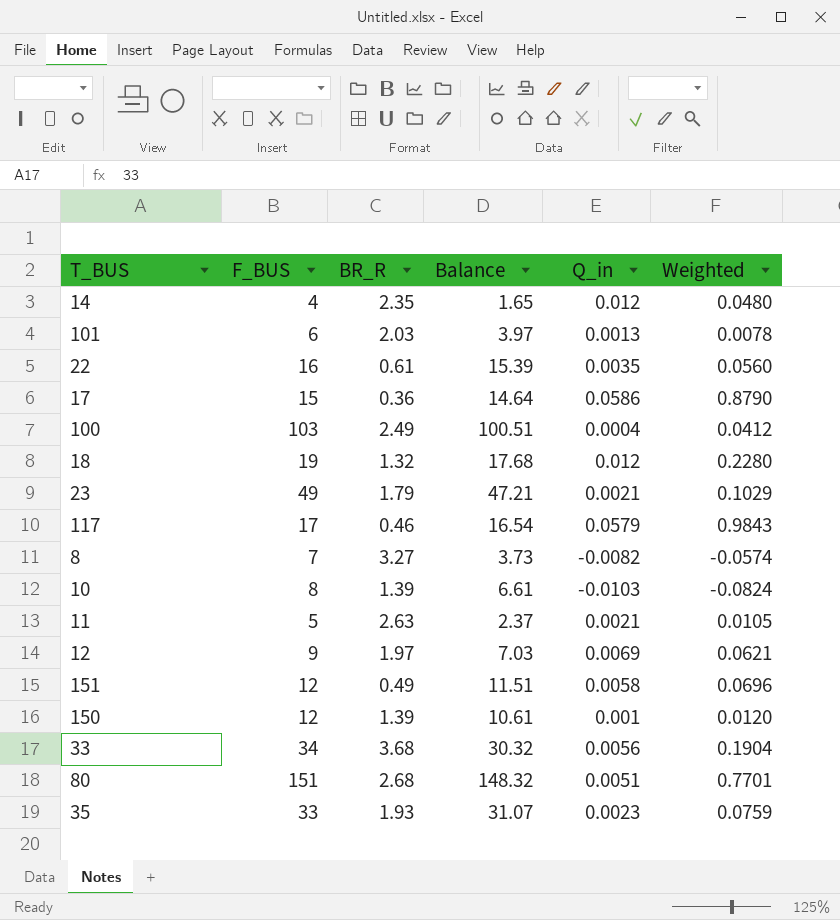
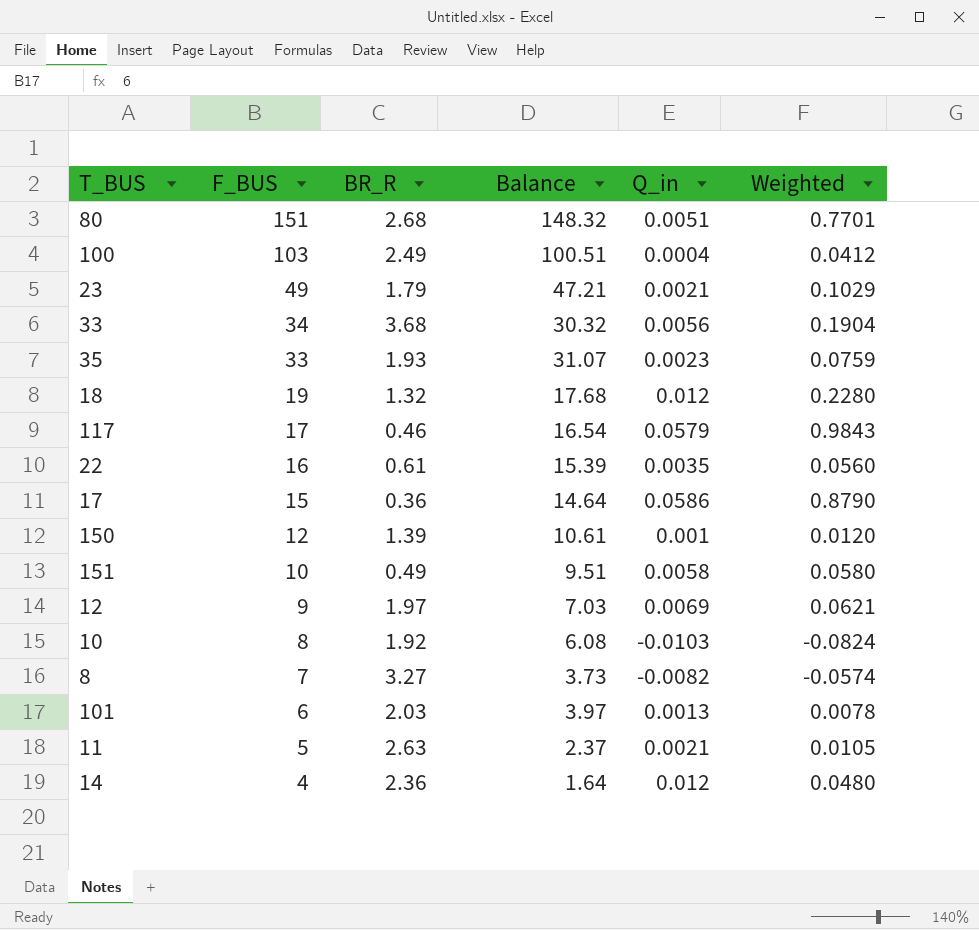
row order: none -> F_BUS descending
151 | F_BUS: 12 -> 10
151 | Balance: 11.51 -> 9.51
151 | Weighted: 0.0696 -> 0.0580
10 | BR_R: 1.39 -> 1.92
10 | Balance: 6.61 -> 6.08
14 | BR_R: 2.35 -> 2.36
14 | Balance: 1.65 -> 1.64

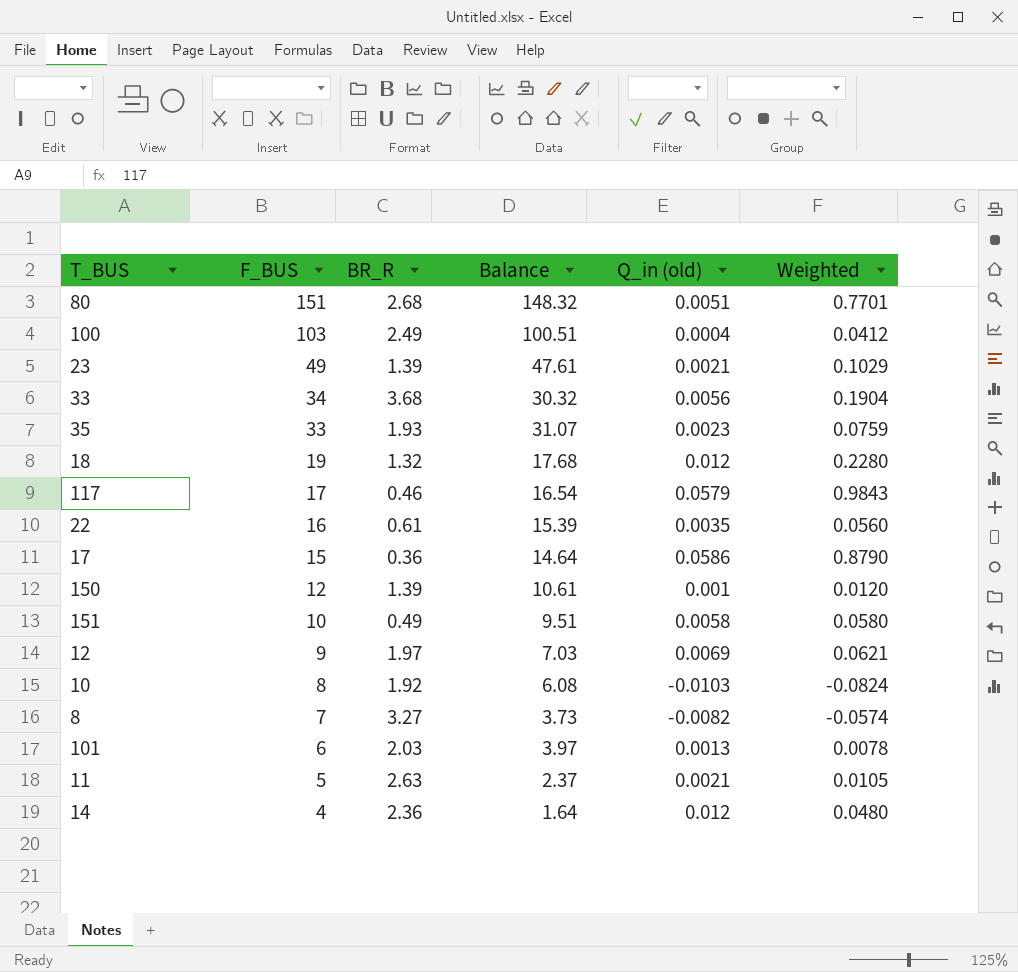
column name: Q_in -> Q_in (old)
23 | BR_R: 1.79 -> 1.39
23 | Balance: 47.21 -> 47.61

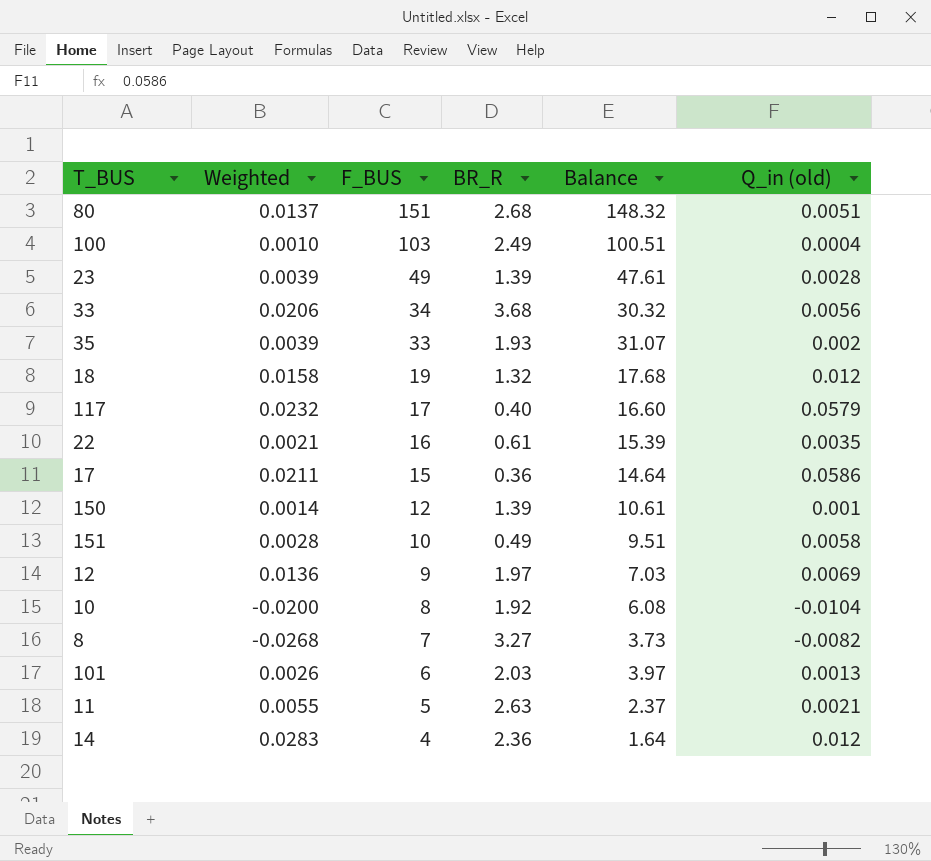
column Weighted | formula: [F_BUS] * [Q_in (old)] -> [BR_R] * [Q_in (old)]
column Weighted | position: 6 -> 2
23 | Q_in (old): 0.0021 -> 0.0028
35 | Q_in (old): 0.0023 -> 0.002
117 | BR_R: 0.46 -> 0.40
117 | Balance: 16.54 -> 16.60
10 | Q_in (old): -0.0103 -> -0.0104

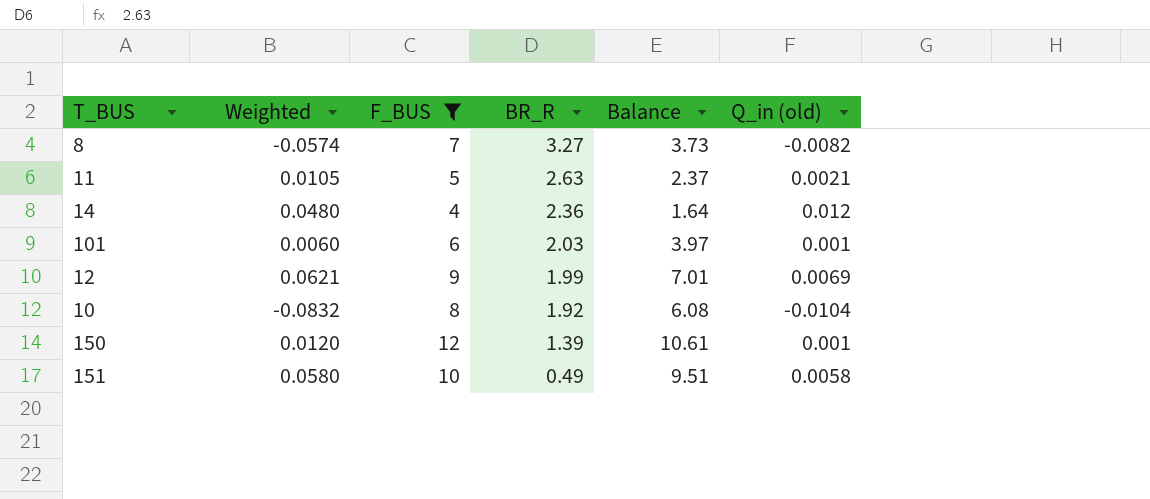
filter: none -> F_BUS <= 12
row order: F_BUS descending -> BR_R descending
column Weighted | formula: [BR_R] * [Q_in (old)] -> [F_BUS] * [Q_in (old)]
101 | Q_in (old): 0.0013 -> 0.001
12 | BR_R: 1.97 -> 1.99
12 | Balance: 7.03 -> 7.01

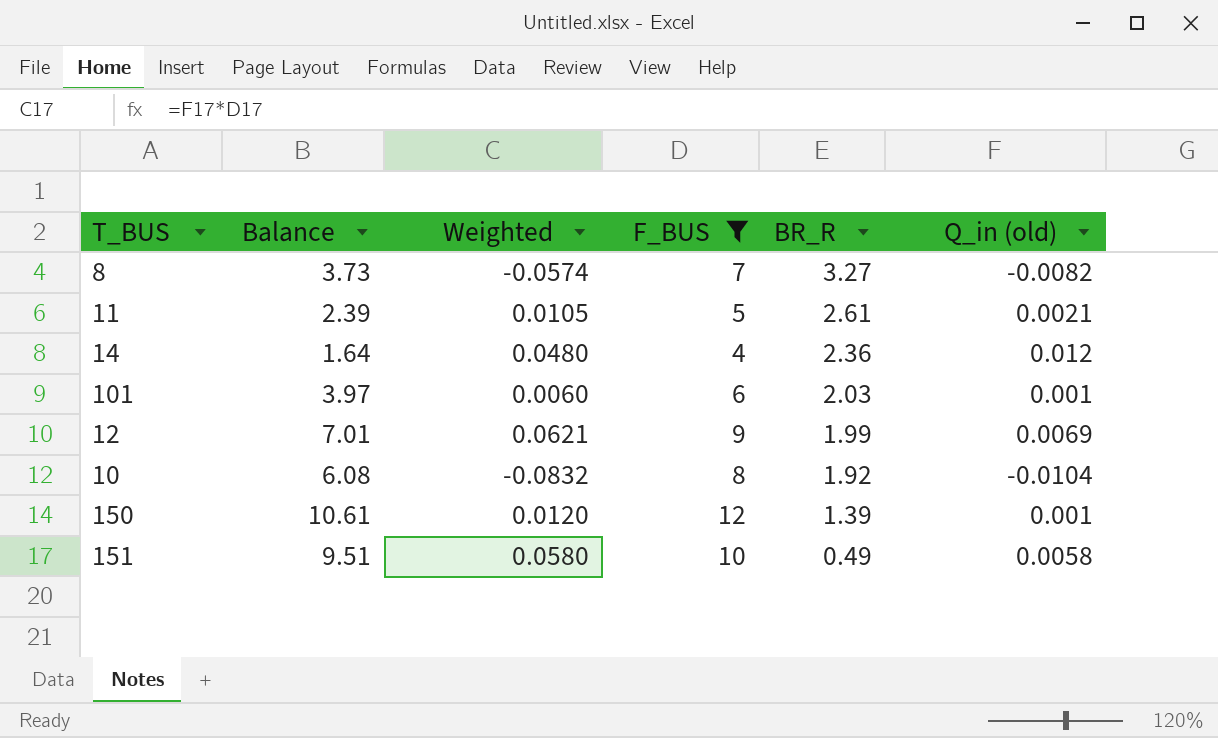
column Balance | position: 5 -> 2
11 | Balance: 2.37 -> 2.39
11 | BR_R: 2.63 -> 2.61

